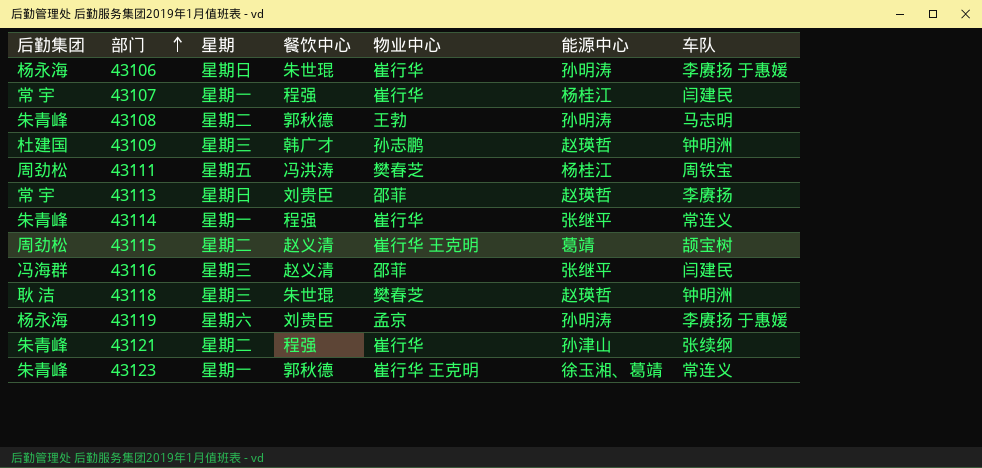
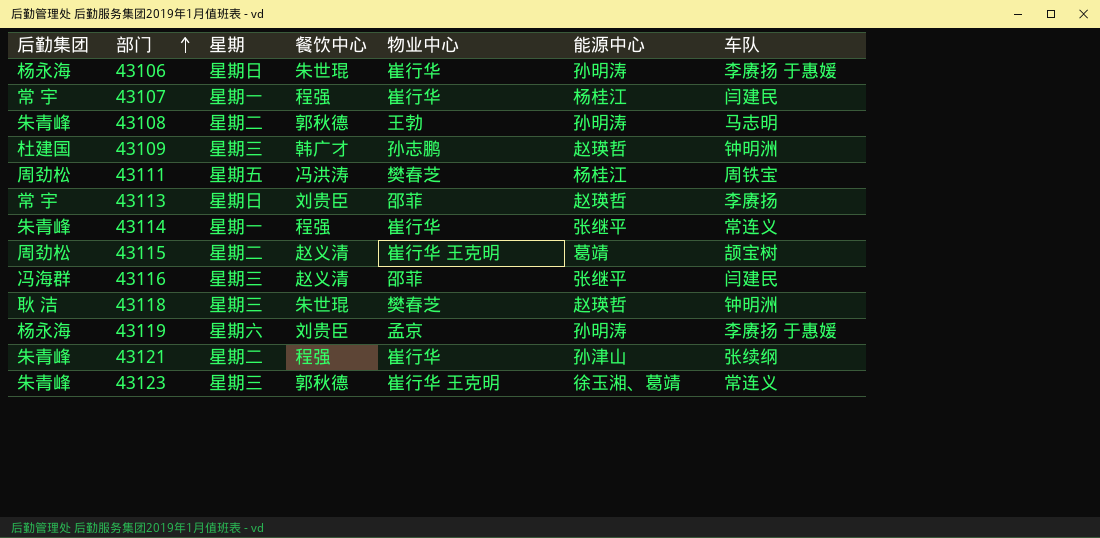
43123 | 星期: 星期一 -> 星期三

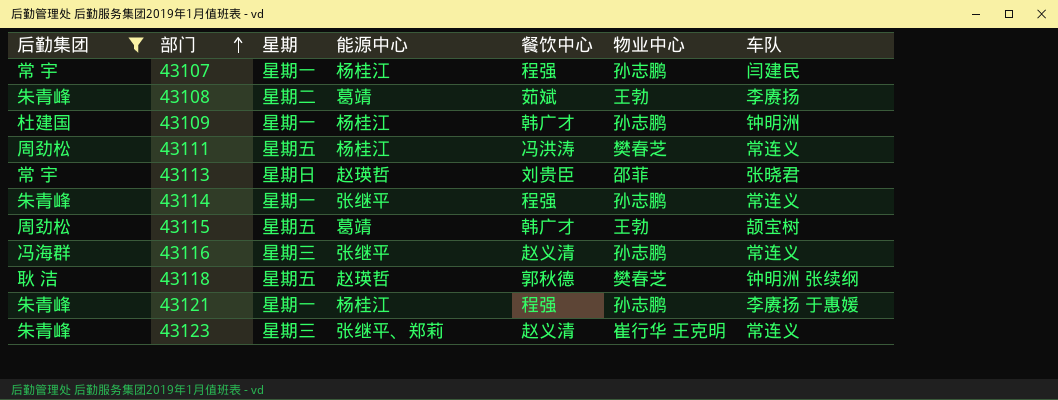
filter: none -> 后勤集团 != 杨永海
column 能源中心 | position: 6 -> 4
43107 | 物业中心: 崔行华 -> 孙志鹏
43108 | 能源中心: 孙明涛 -> 葛靖
43108 | 餐饮中心: 郭秋德 -> 茹斌
43108 | 车队: 马志明 -> 李赓扬
43109 | 星期: 星期三 -> 星期一
43109 | 能源中心: 赵瑛哲 -> 杨桂江
43111 | 车队: 周铁宝 -> 常连义
43113 | 车队: 李赓扬 -> 张晓君
43114 | 物业中心: 崔行华 -> 孙志鹏
43115 | 星期: 星期二 -> 星期五
43115 | 餐饮中心: 赵义清 -> 韩广才
43115 | 物业中心: 崔行华 王克明 -> 王勃
43116 | 物业中心: 邵菲 -> 孙志鹏
43116 | 车队: 闫建民 -> 常连义
43118 | 星期: 星期三 -> 星期五
43118 | 餐饮中心: 朱世琨 -> 郭秋德
43118 | 车队: 钟明洲 -> 钟明洲 张续纲
43121 | 星期: 星期二 -> 星期一
43121 | 能源中心: 孙津山 -> 杨桂江
43121 | 物业中心: 崔行华 -> 孙志鹏
43121 | 车队: 张续纲 -> 李赓扬 于惠媛
43123 | 能源中心: 徐玉湘、葛靖 -> 张继平、郑莉
43123 | 餐饮中心: 郭秋德 -> 赵义清

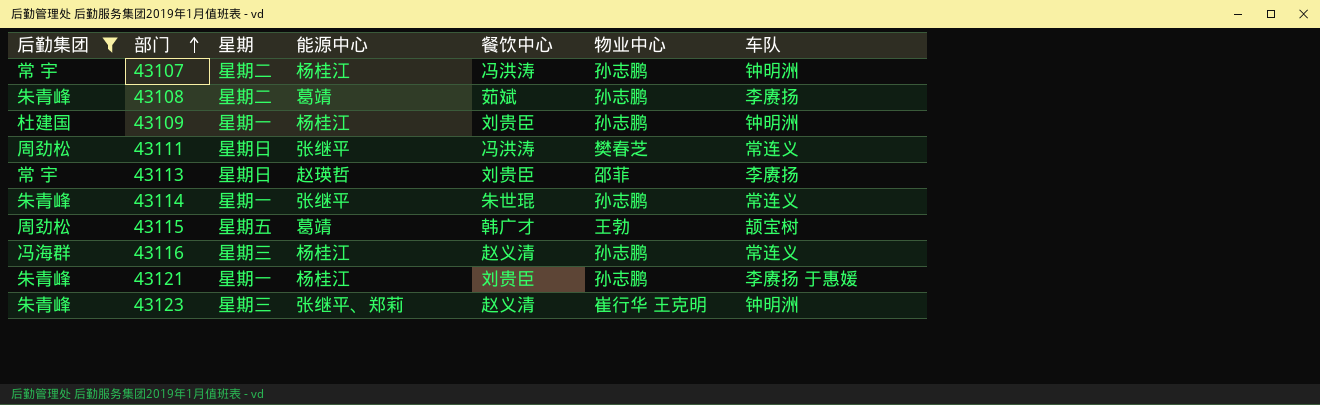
row 43118: 耿 洁 | 星期五 | 赵瑛哲 | 郭秋德 | 樊春芝 | 钟明洲 张续纲 -> none
43107 | 星期: 星期一 -> 星期二
43107 | 餐饮中心: 程强 -> 冯洪涛
43107 | 车队: 闫建民 -> 钟明洲
43108 | 物业中心: 王勃 -> 孙志鹏
43109 | 餐饮中心: 韩广才 -> 刘贵臣
43111 | 星期: 星期五 -> 星期日
43111 | 能源中心: 杨桂江 -> 张继平
43113 | 车队: 张晓君 -> 李赓扬
43114 | 餐饮中心: 程强 -> 朱世琨
43116 | 能源中心: 张继平 -> 杨桂江
43121 | 餐饮中心: 程强 -> 刘贵臣
43123 | 车队: 常连义 -> 钟明洲

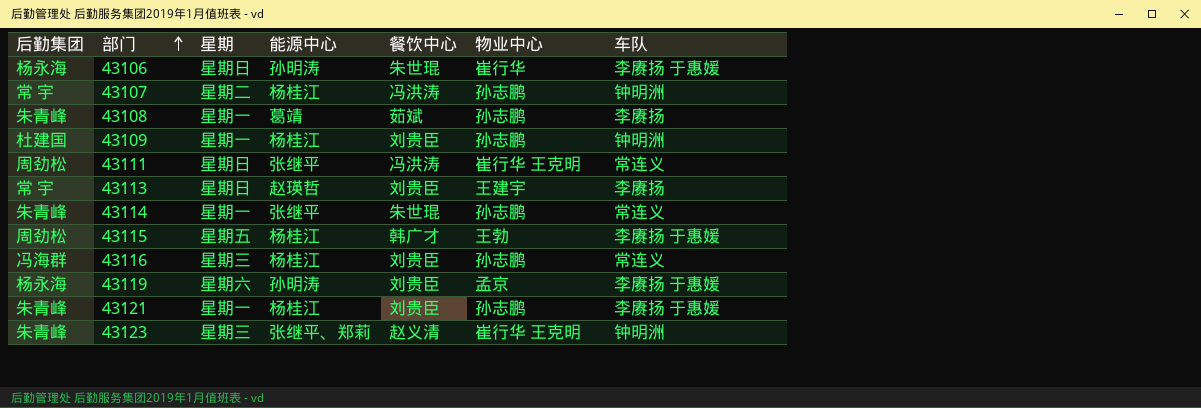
filter: 后勤集团 != 杨永海 -> none
43108 | 星期: 星期二 -> 星期一
43111 | 物业中心: 樊春芝 -> 崔行华 王克明
43113 | 物业中心: 邵菲 -> 王建宇
43115 | 能源中心: 葛靖 -> 杨桂江
43115 | 车队: 颉宝树 -> 李赓扬 于惠媛
43116 | 餐饮中心: 赵义清 -> 刘贵臣

